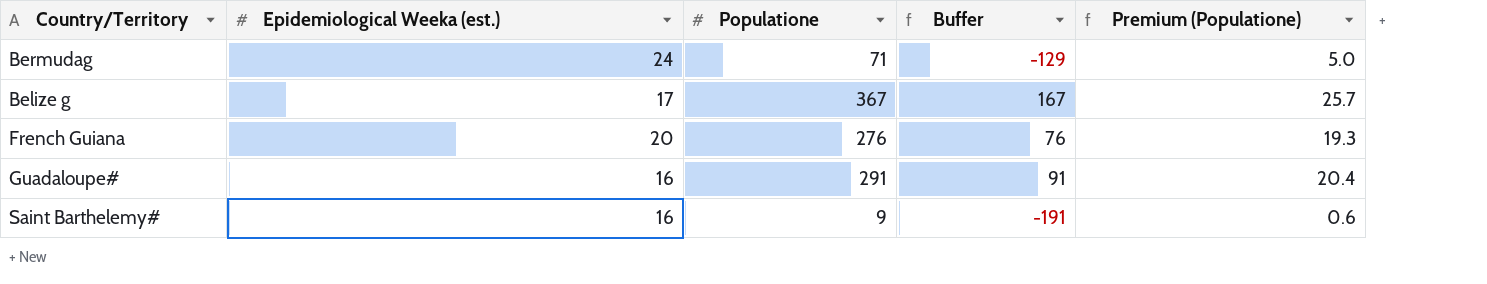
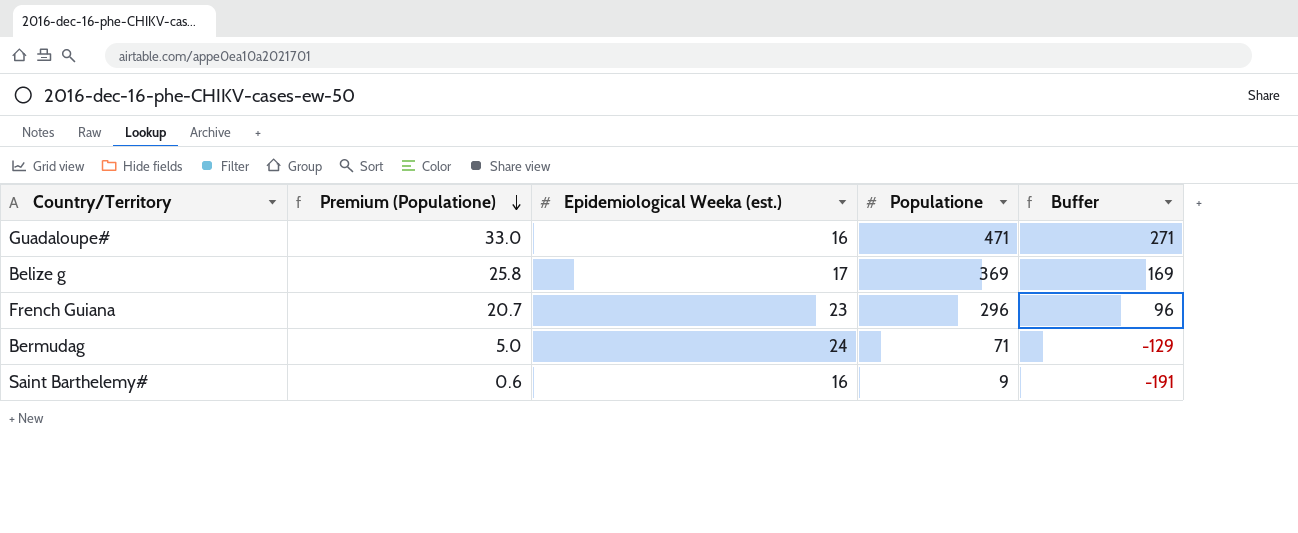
row order: none -> Premium (Populatione) descending
column Premium (Populatione) | position: 5 -> 2
Guadaloupe# | Premium (Populatione): 20.4 -> 33.0
Guadaloupe# | Populatione: 291 -> 471
Guadaloupe# | Buffer: 91 -> 271
Belize g | Premium (Populatione): 25.7 -> 25.8
Belize g | Populatione: 367 -> 369
Belize g | Buffer: 167 -> 169
French Guiana | Premium (Populatione): 19.3 -> 20.7
French Guiana | Epidemiological Weeka (est.): 20 -> 23
French Guiana | Populatione: 276 -> 296
French Guiana | Buffer: 76 -> 96

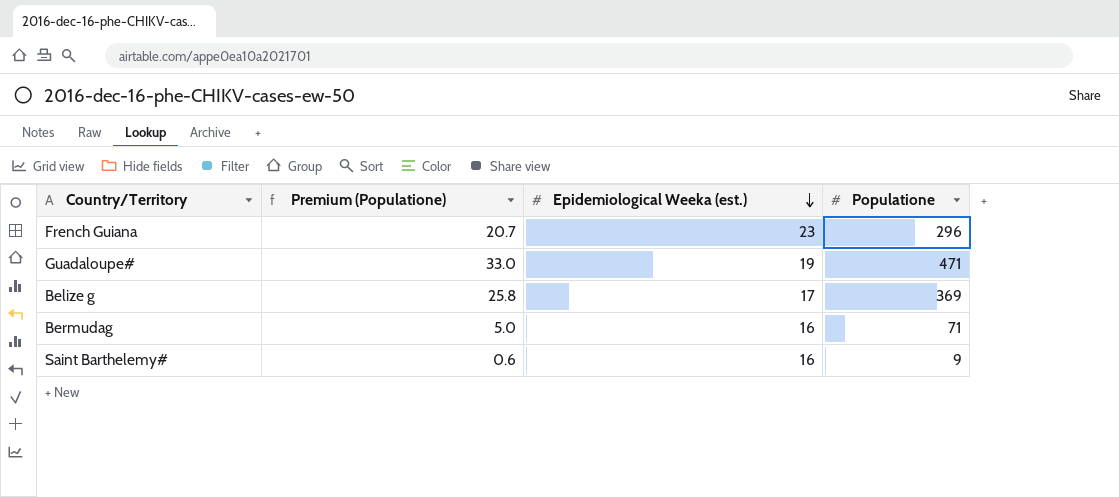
row order: Premium (Populatione) descending -> Epidemiological Weeka (est.) descending
column Buffer | formula: [Populatione] - 200 -> none
Guadaloupe# | Epidemiological Weeka (est.): 16 -> 19
Bermudag | Epidemiological Weeka (est.): 24 -> 16

